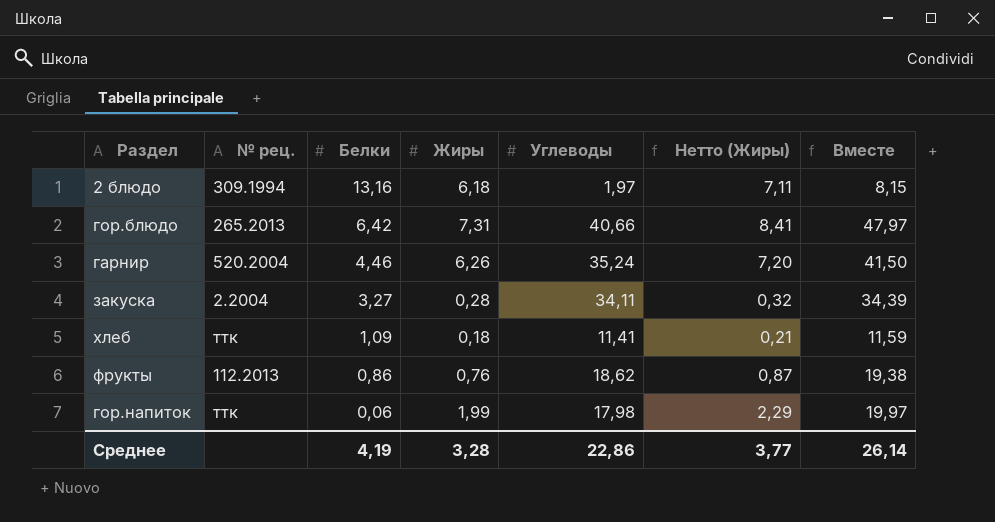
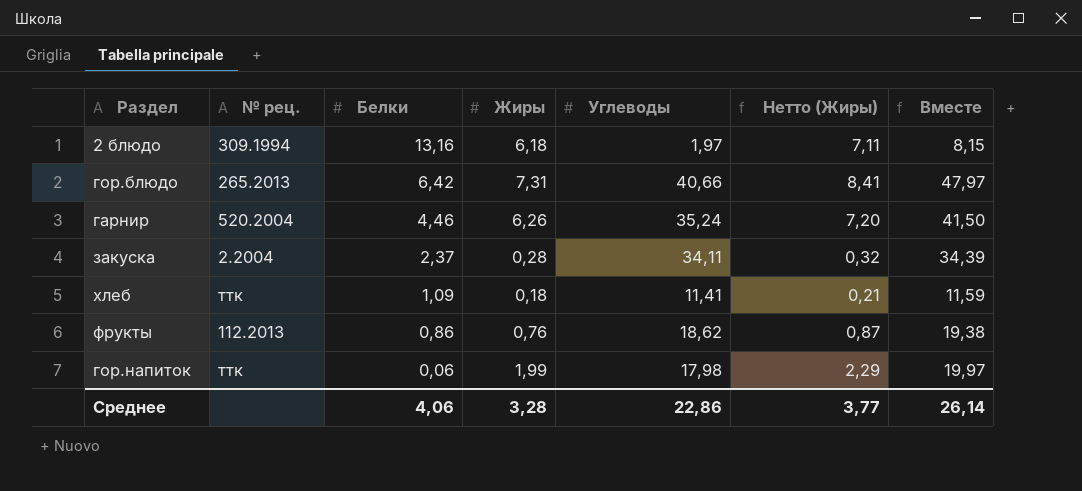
закуска | Белки: 3,27 -> 2,37
Среднее | Белки: 4,19 -> 4,06

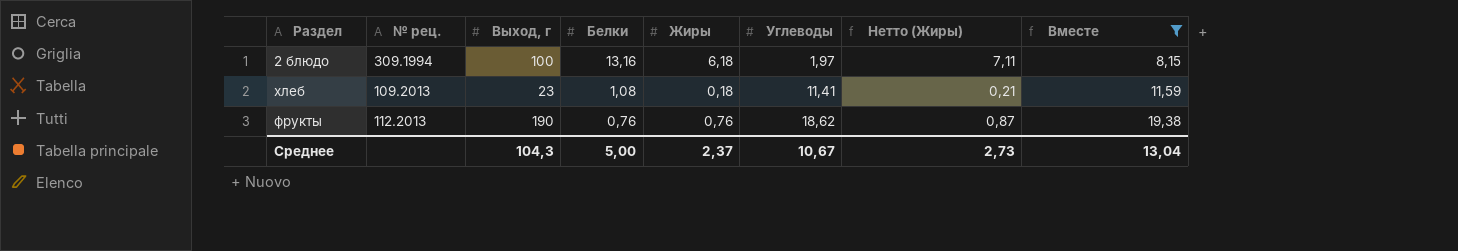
filter: none -> Вместе <= 19,38
column Выход, г | position: none -> 3
хлеб | № рец.: ттк -> 109.2013
хлеб | Белки: 1,09 -> 1,08
фрукты | Белки: 0,86 -> 0,76
Среднее | Белки: 4,06 -> 5,00
Среднее | Жиры: 3,28 -> 2,37
Среднее | Углеводы: 22,86 -> 10,67
Среднее | Нетто (Жиры): 3,77 -> 2,73
Среднее | Вместе: 26,14 -> 13,04

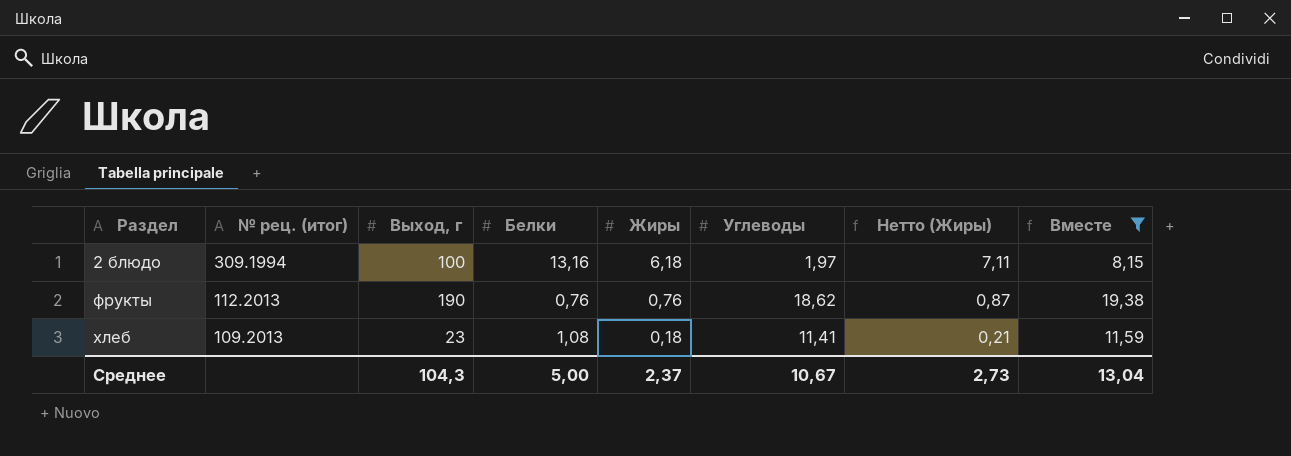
row order: Белки descending -> Раздел ascending
column name: № рец. -> № рец. (итог)

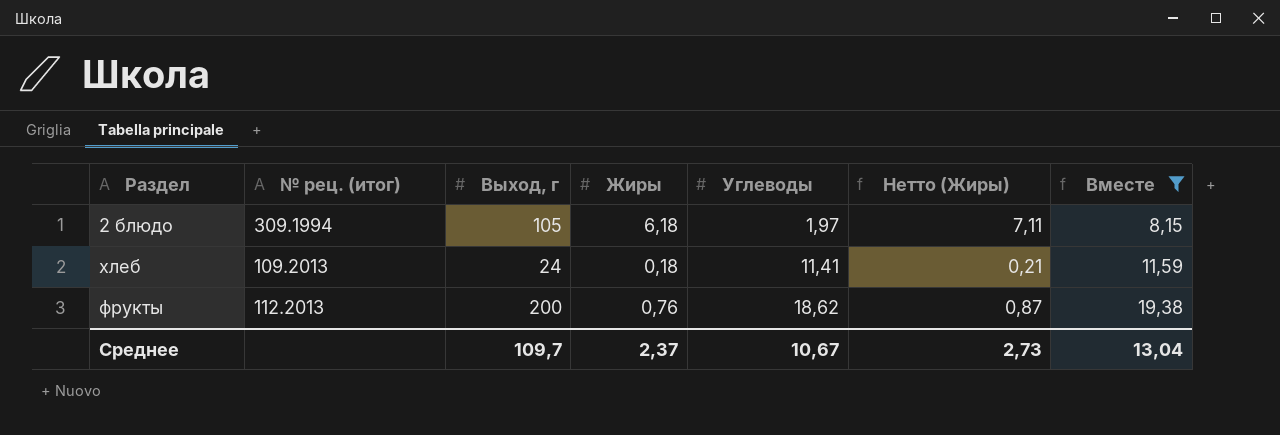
row order: Раздел ascending -> Углеводы ascending
column Белки | position: 4 -> none
2 блюдо | Выход, г: 100 -> 105
хлеб | Выход, г: 23 -> 24
фрукты | Выход, г: 190 -> 200
Среднее | Выход, г: 104,3 -> 109,7

